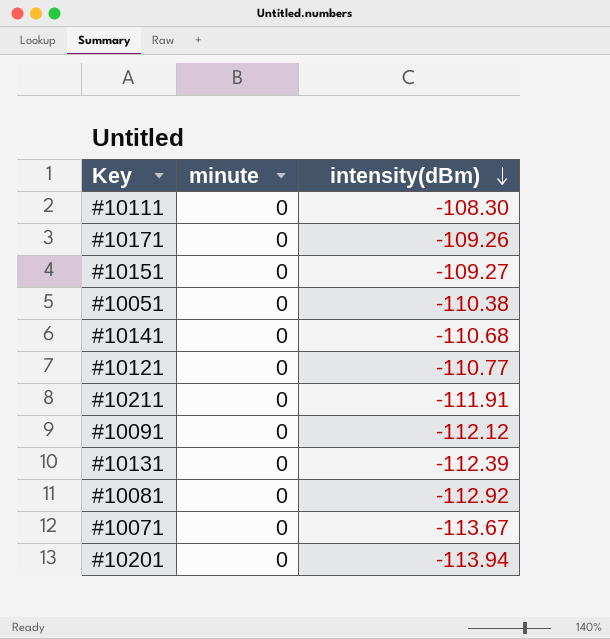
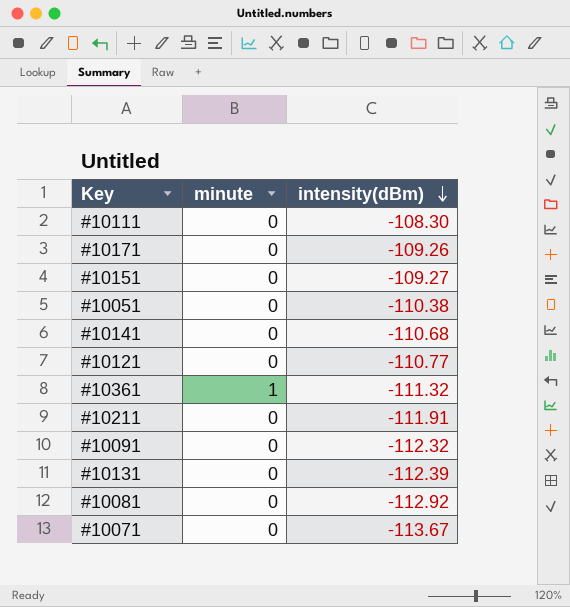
row #10201: 0 | -113.94 -> none
row #10361: none -> 1 | -111.32
#10091 | intensity(dBm): -112.12 -> -112.32

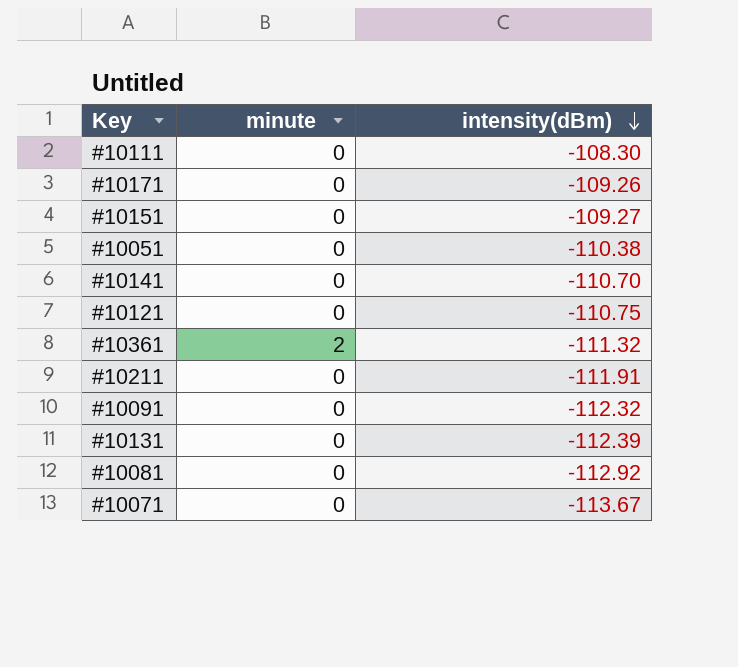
#10141 | intensity(dBm): -110.68 -> -110.70
#10121 | intensity(dBm): -110.77 -> -110.75
#10361 | minute: 1 -> 2

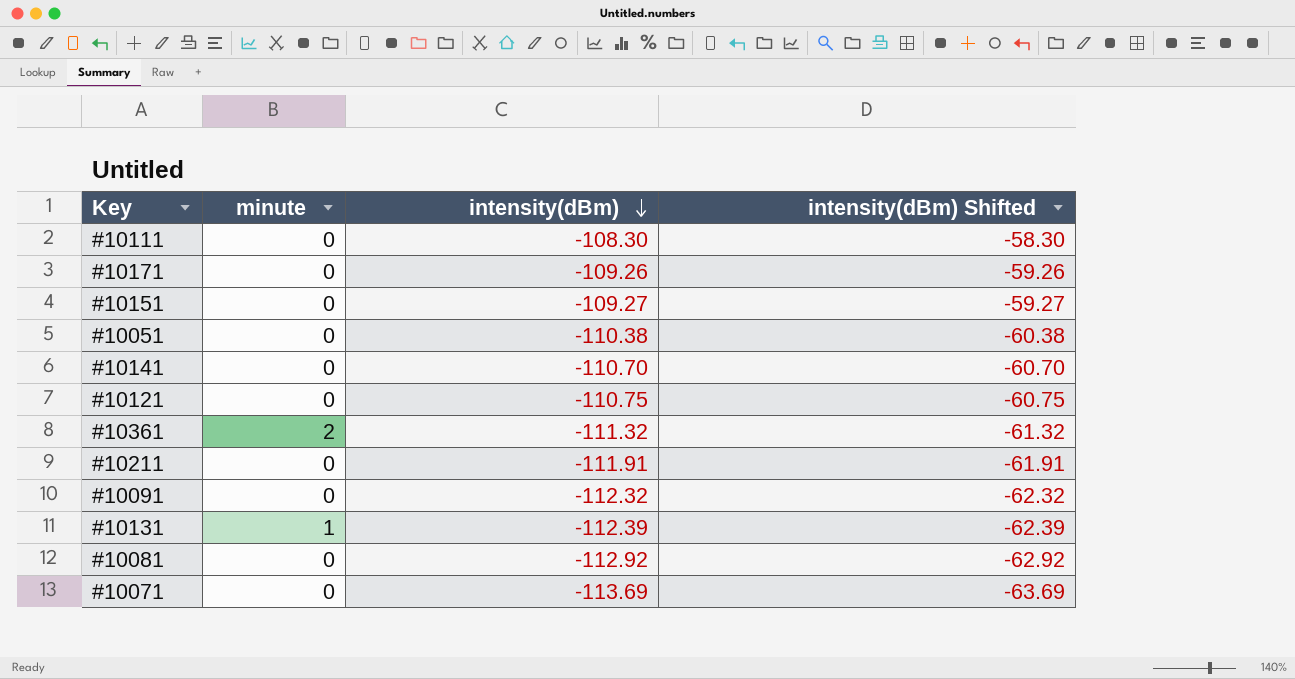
column intensity(dBm) Shifted | formula: none -> [intensity(dBm)] + 50
#10131 | minute: 0 -> 1
#10071 | intensity(dBm): -113.67 -> -113.69

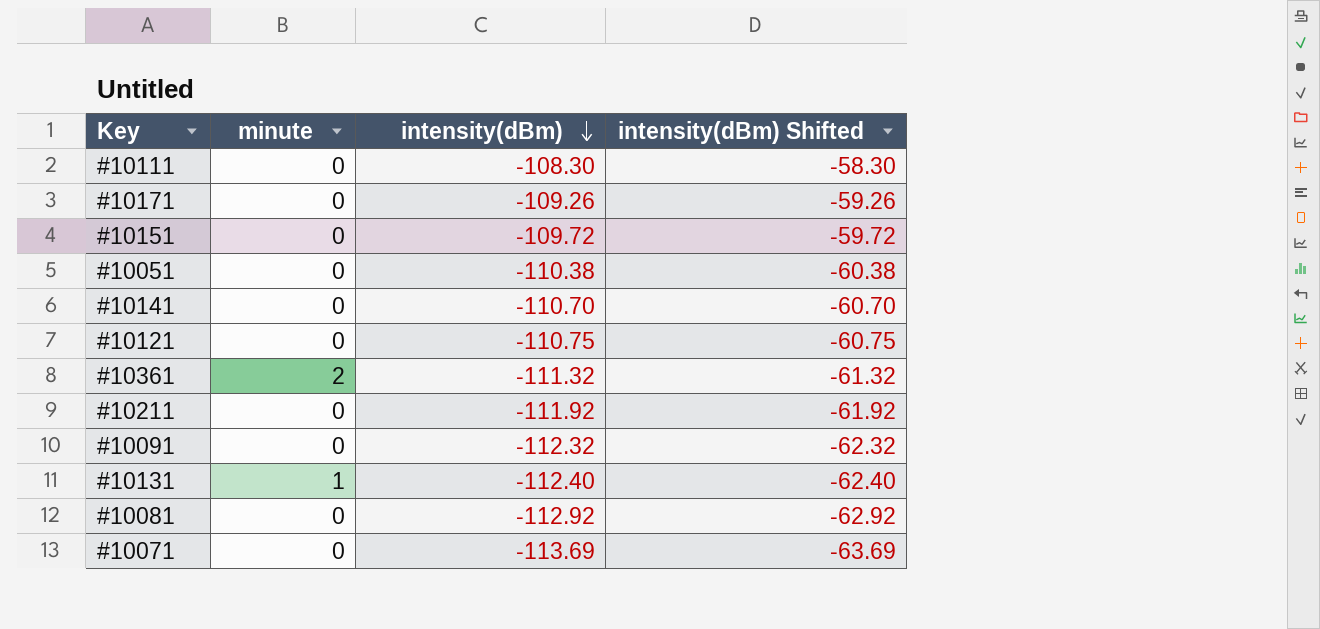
#10151 | intensity(dBm): -109.27 -> -109.72
#10151 | intensity(dBm) Shifted: -59.27 -> -59.72
#10211 | intensity(dBm): -111.91 -> -111.92
#10211 | intensity(dBm) Shifted: -61.91 -> -61.92
#10131 | intensity(dBm): -112.39 -> -112.40
#10131 | intensity(dBm) Shifted: -62.39 -> -62.40

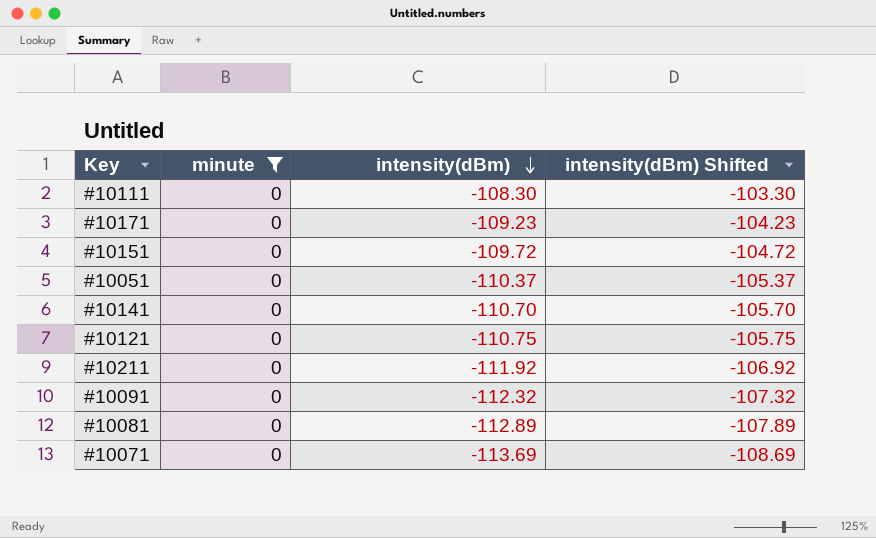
filter: none -> minute = 0
column intensity(dBm) Shifted | formula: [intensity(dBm)] + 50 -> [intensity(dBm)] + 5
#10171 | intensity(dBm): -109.26 -> -109.23
#10051 | intensity(dBm): -110.38 -> -110.37
#10081 | intensity(dBm): -112.92 -> -112.89

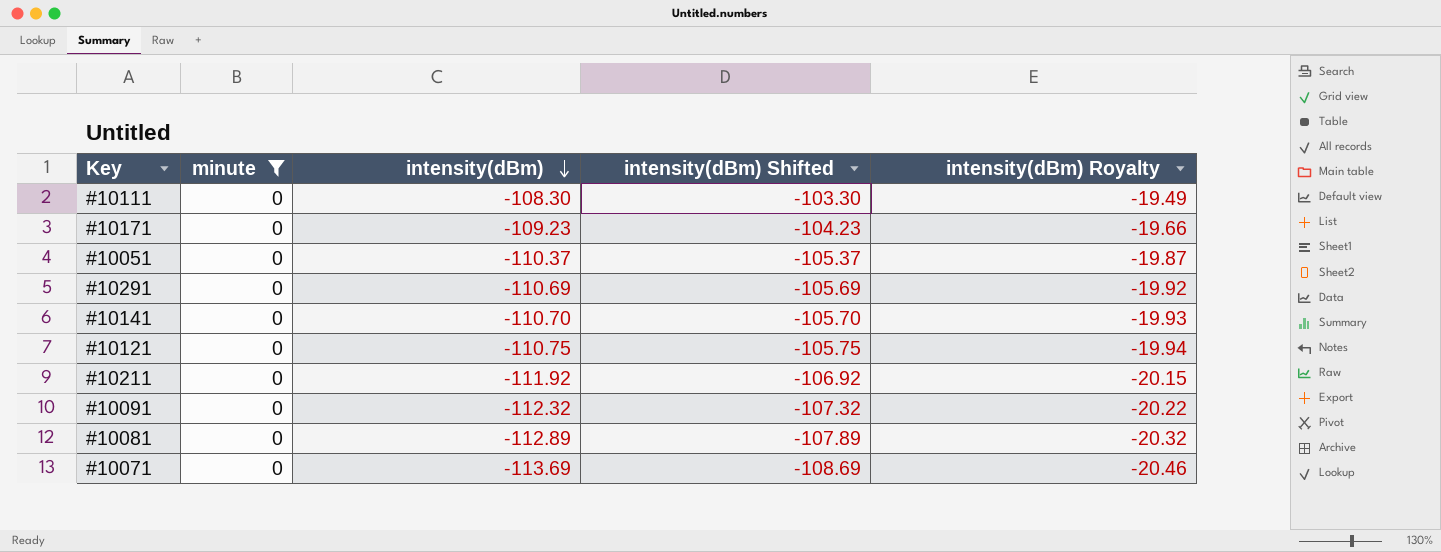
column intensity(dBm) Royalty | formula: none -> [intensity(dBm)] * 0.18
row #10151: 0 | -109.72 | -104.72 -> none
row #10291: none -> 0 | -110.69 | -105.69 | -19.92

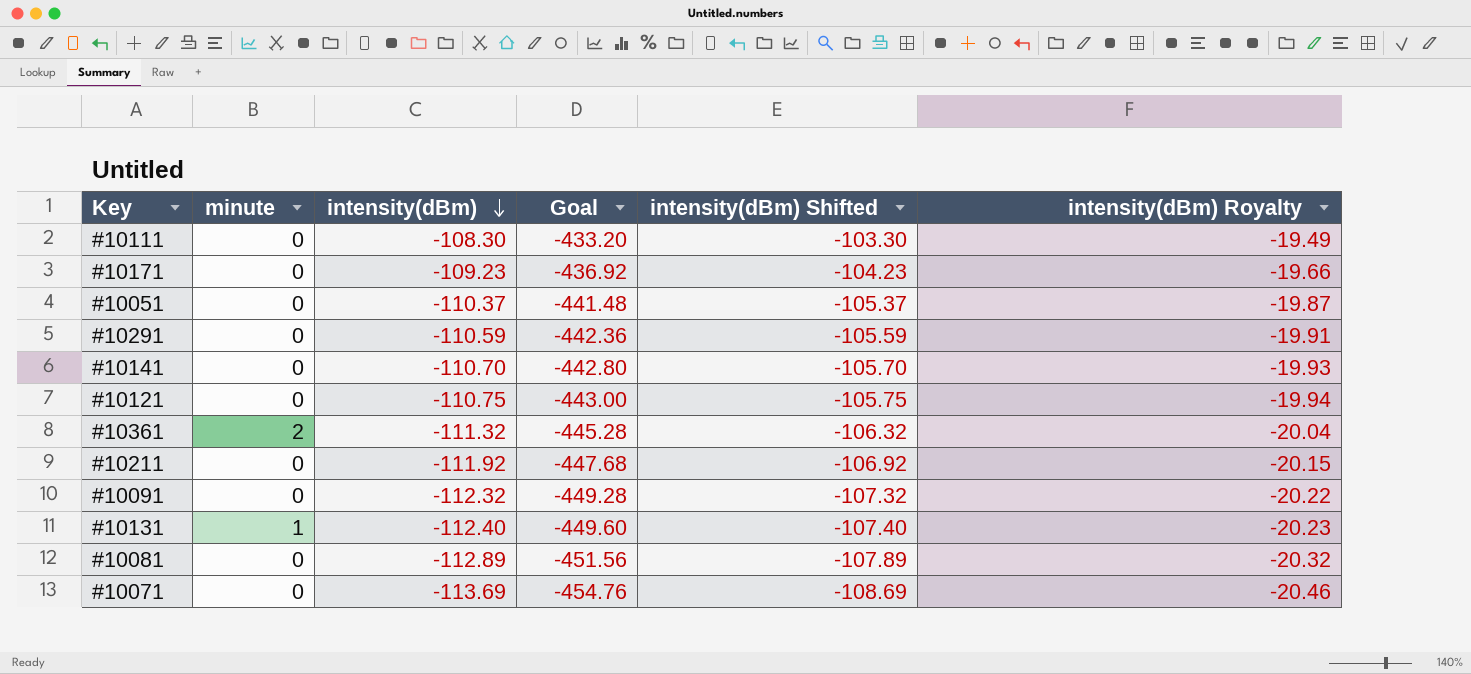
filter: minute = 0 -> none
column Goal | formula: none -> [intensity(dBm)] * 4
#10291 | intensity(dBm): -110.69 -> -110.59
#10291 | intensity(dBm) Shifted: -105.69 -> -105.59
#10291 | intensity(dBm) Royalty: -19.92 -> -19.91

